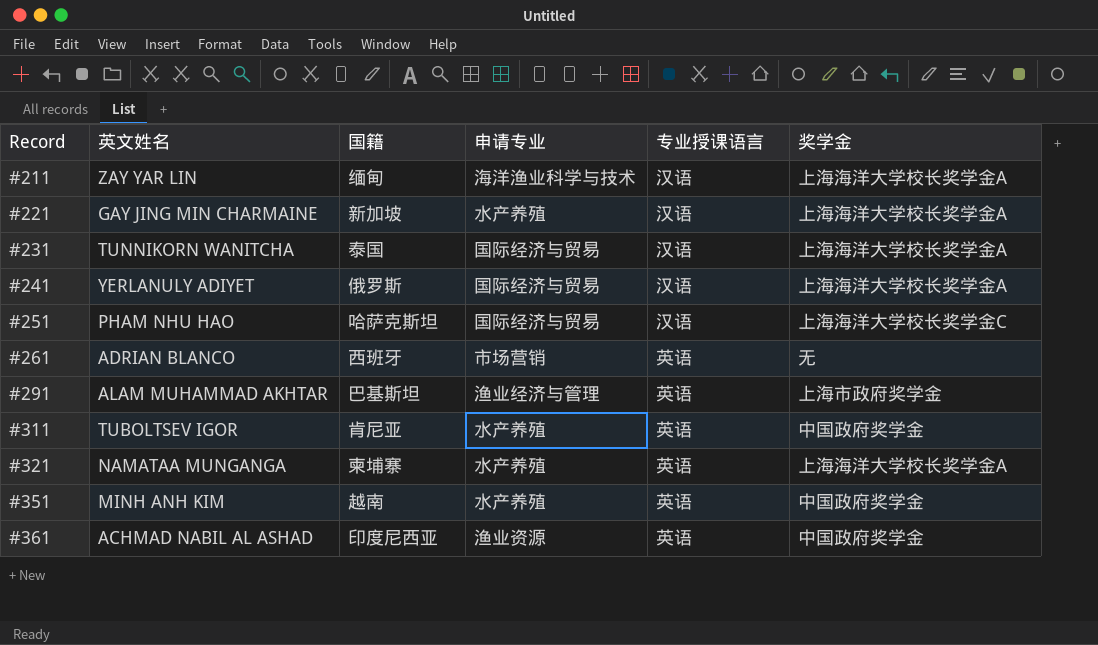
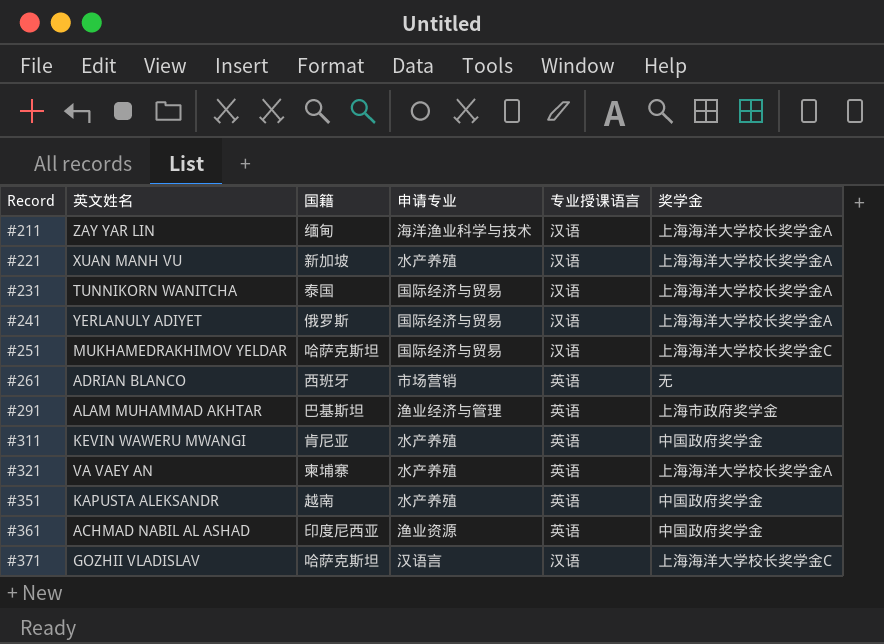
#221 | 英文姓名: GAY JING MIN CHARMAINE -> XUAN MANH VU
#251 | 英文姓名: PHAM NHU HAO -> MUKHAMEDRAKHIMOV YELDAR
#311 | 英文姓名: TUBOLTSEV IGOR -> KEVIN WAWERU MWANGI
#321 | 英文姓名: NAMATAA MUNGANGA -> VA VAEY AN
#351 | 英文姓名: MINH ANH KIM -> KAPUSTA ALEKSANDR
row #371: none -> GOZHII VLADISLAV | 哈萨克斯坦 | 汉语言 | 汉语 | 上海海洋大学校长奖学金C

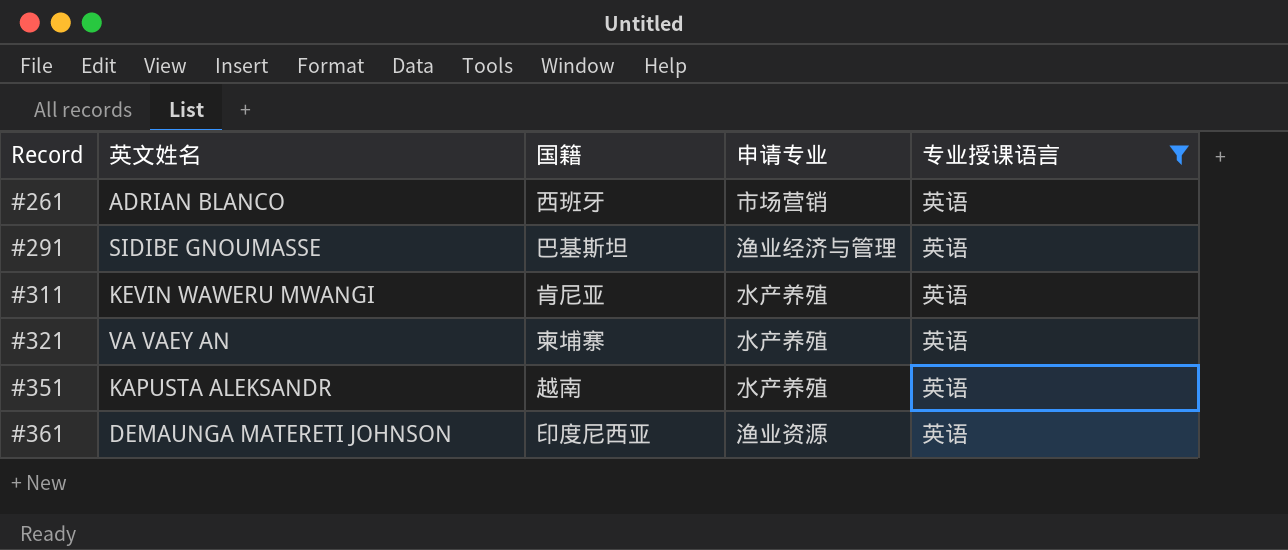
filter: none -> 专业授课语言 = 英语
column 奖学金 | position: 6 -> none
#291 | 英文姓名: ALAM MUHAMMAD AKHTAR -> SIDIBE GNOUMASSE
#361 | 英文姓名: ACHMAD NABIL AL ASHAD -> DEMAUNGA MATERETI JOHNSON

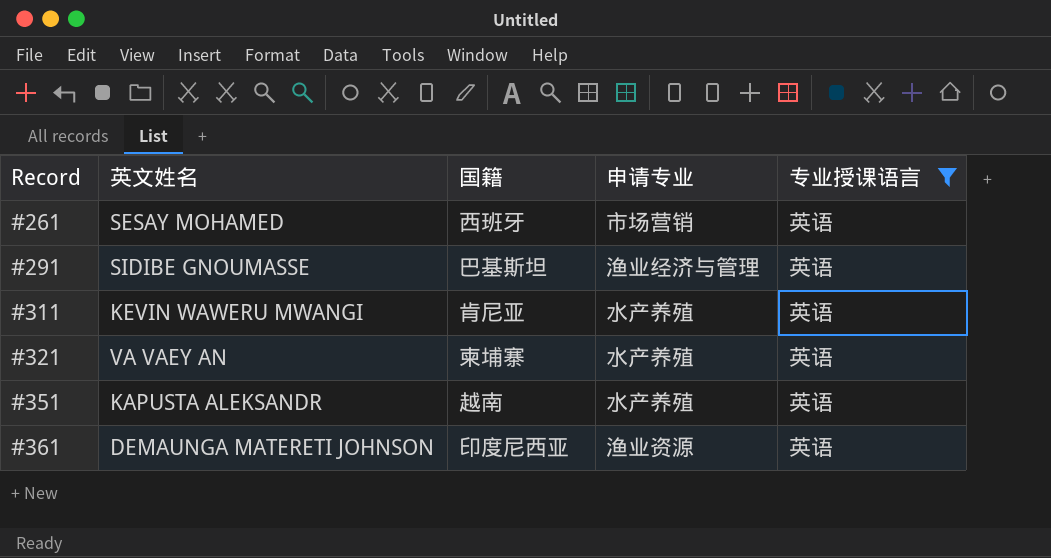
#261 | 英文姓名: ADRIAN BLANCO -> SESAY MOHAMED

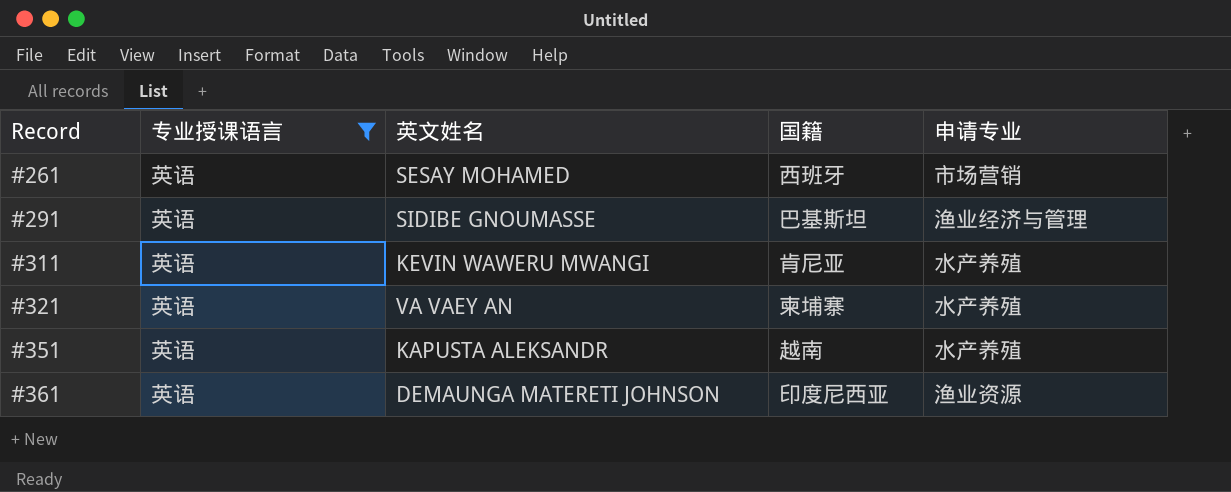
column 专业授课语言 | position: 5 -> 2

